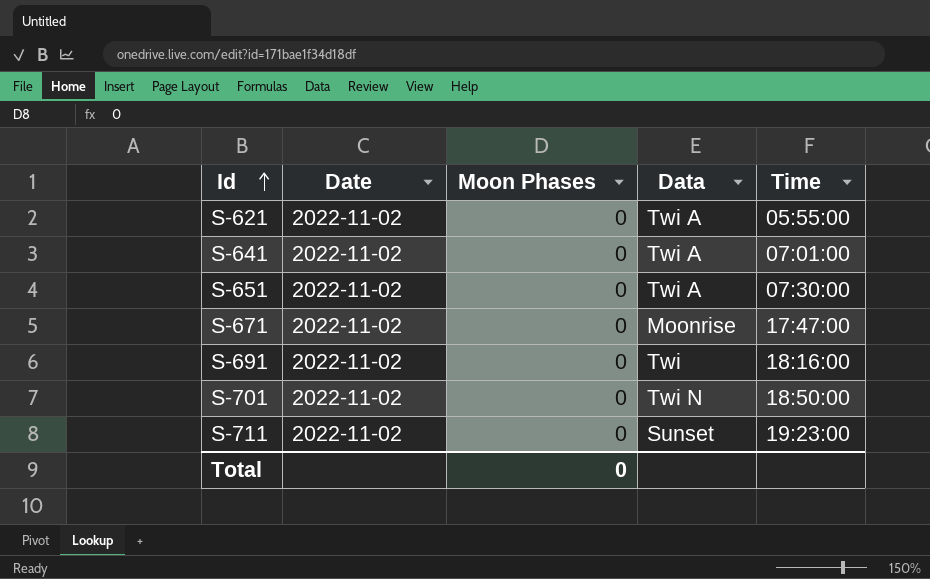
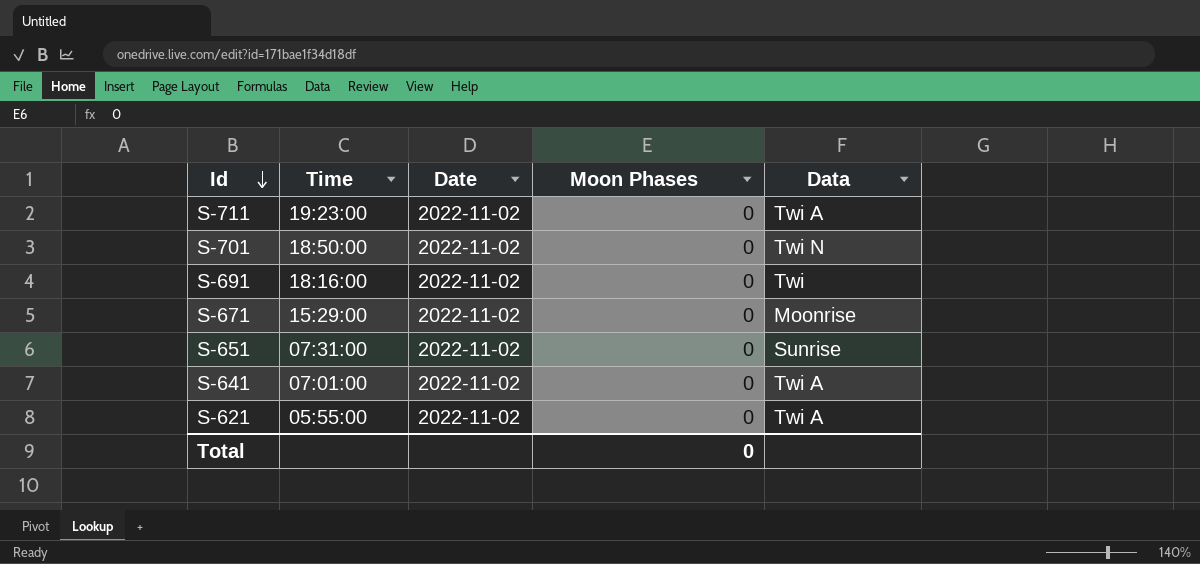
row order: Id ascending -> Id descending
column Time | position: 5 -> 2
S-711 | Data: Sunset -> Twi A
S-671 | Time: 17:47:00 -> 15:29:00
S-651 | Time: 07:30:00 -> 07:31:00
S-651 | Data: Twi A -> Sunrise

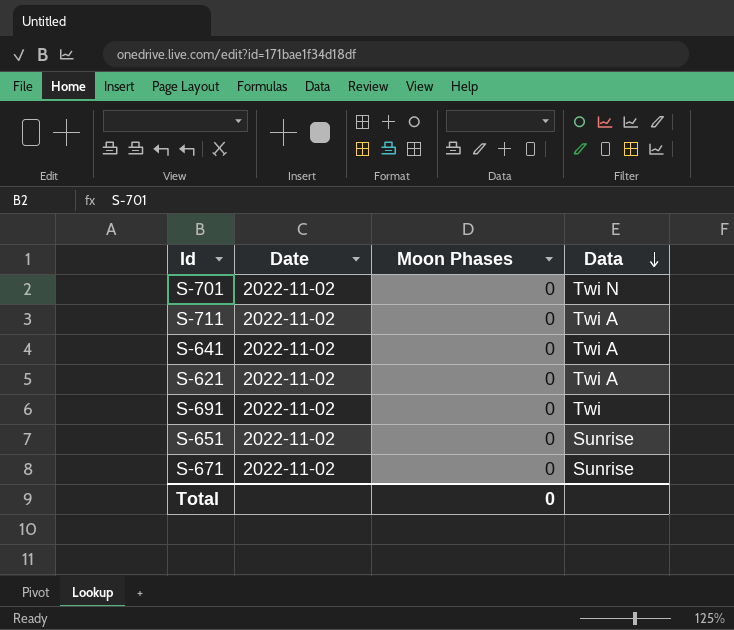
row order: Id descending -> Data descending
column Time | position: 2 -> none
S-671 | Data: Moonrise -> Sunrise

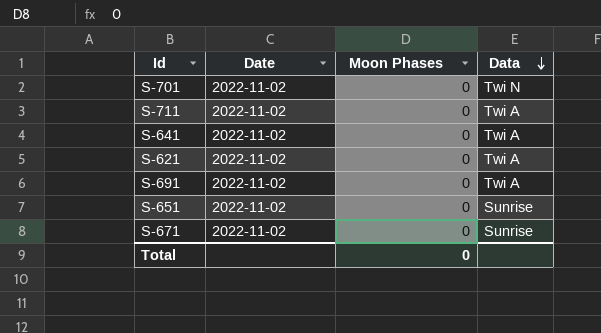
S-691 | Data: Twi -> Twi A

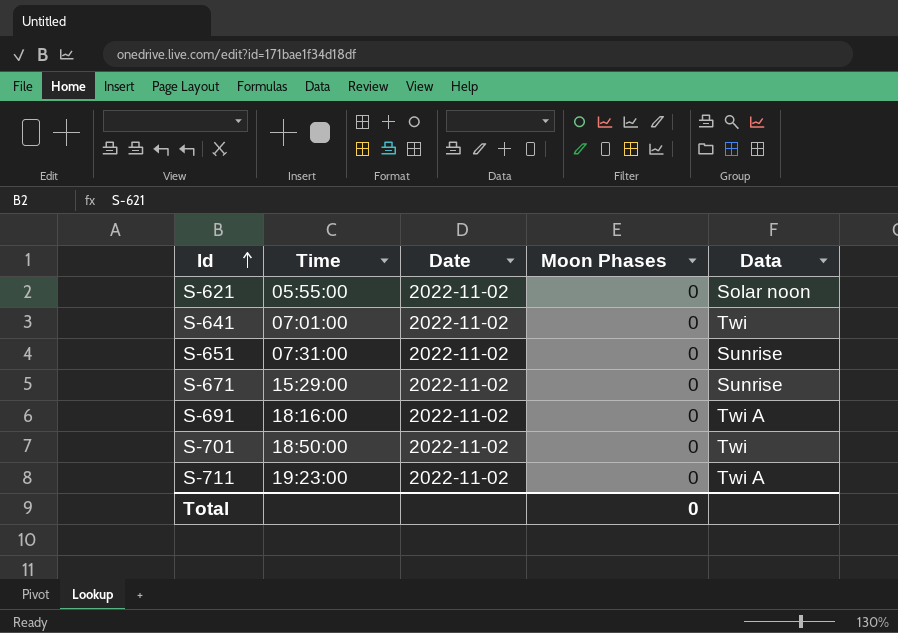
row order: Data descending -> Id ascending
column Time | position: none -> 2
S-621 | Data: Twi A -> Solar noon
S-641 | Data: Twi A -> Twi
S-701 | Data: Twi N -> Twi

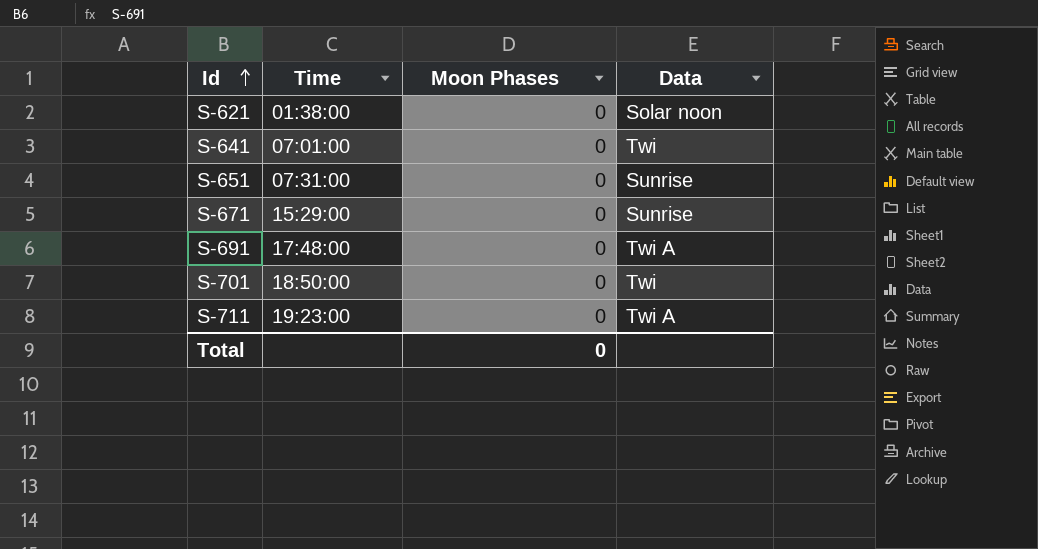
column Date | position: 3 -> none
S-621 | Time: 05:55:00 -> 01:38:00
S-691 | Time: 18:16:00 -> 17:48:00

